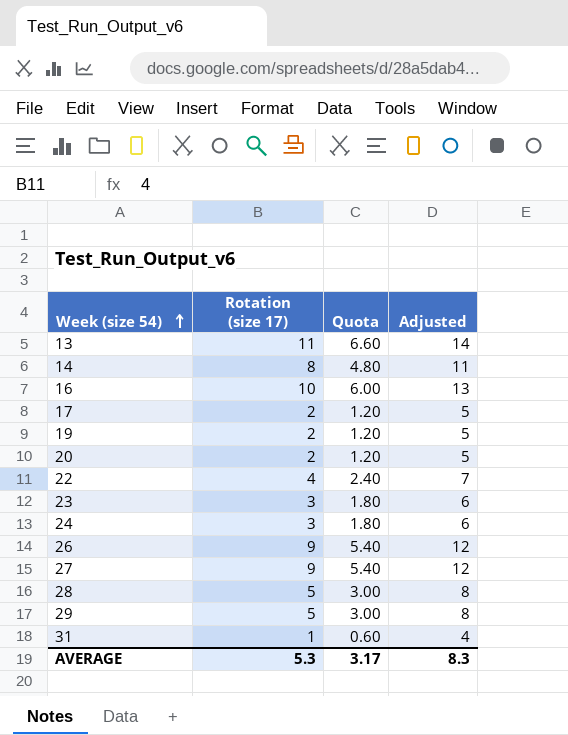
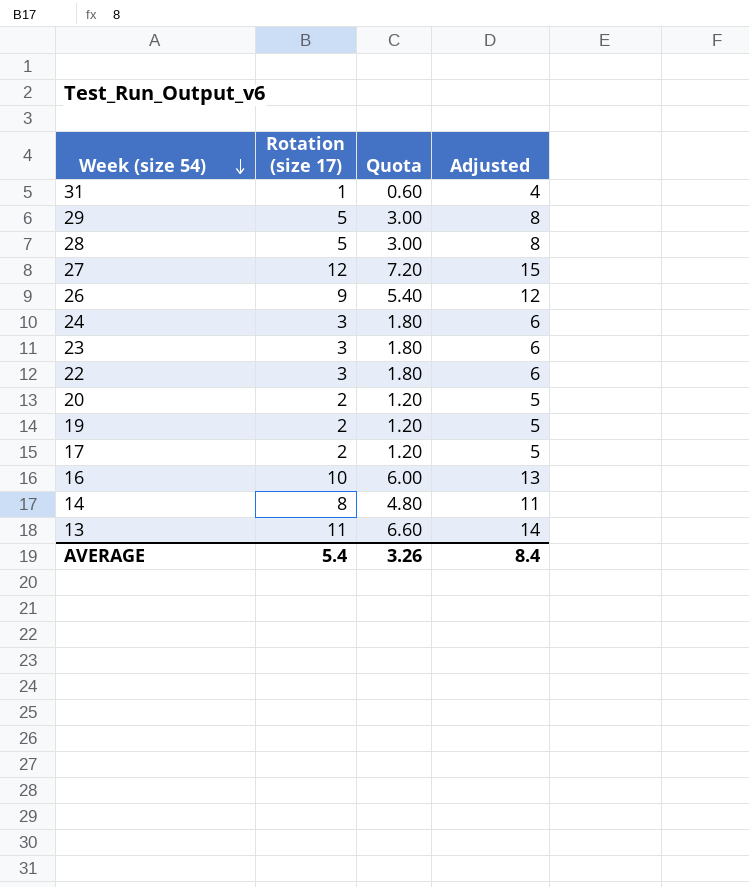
row order: Week (size 54) ascending -> Week (size 54) descending
27 | Rotation (size 17): 9 -> 12
27 | Quota: 5.40 -> 7.20
27 | Adjusted: 12 -> 15
22 | Rotation (size 17): 4 -> 3
22 | Quota: 2.40 -> 1.80
22 | Adjusted: 7 -> 6
AVERAGE | Rotation (size 17): 5.3 -> 5.4
AVERAGE | Quota: 3.17 -> 3.26
AVERAGE | Adjusted: 8.3 -> 8.4

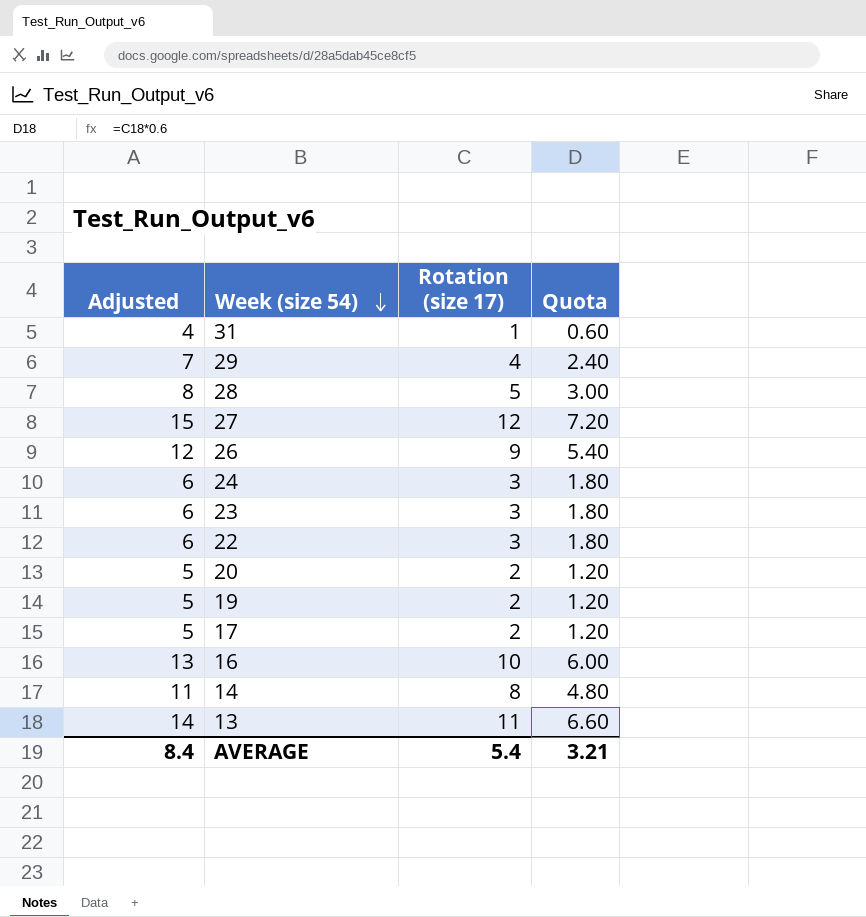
column Adjusted | position: 4 -> 1
29 | Adjusted: 8 -> 7
29 | Rotation (size 17): 5 -> 4
29 | Quota: 3.00 -> 2.40
AVERAGE | Quota: 3.26 -> 3.21

